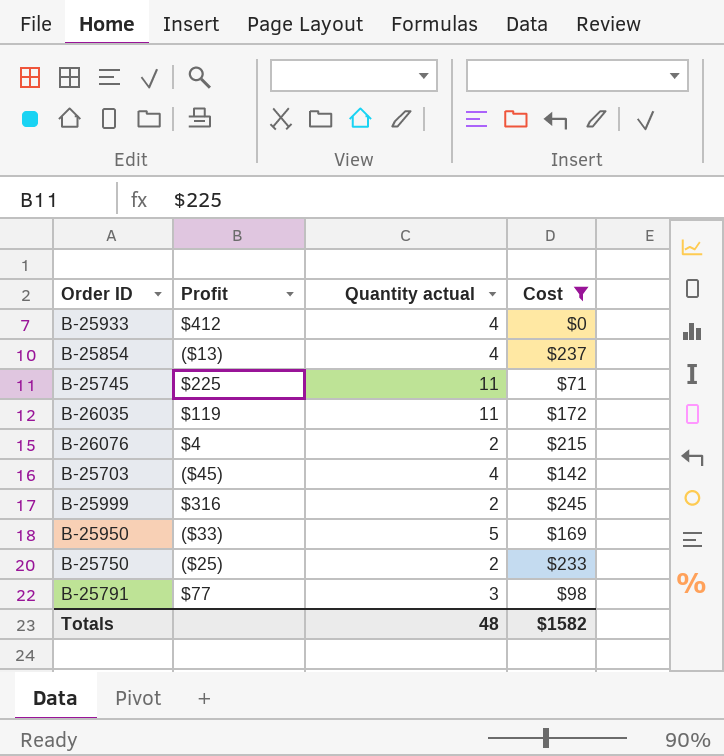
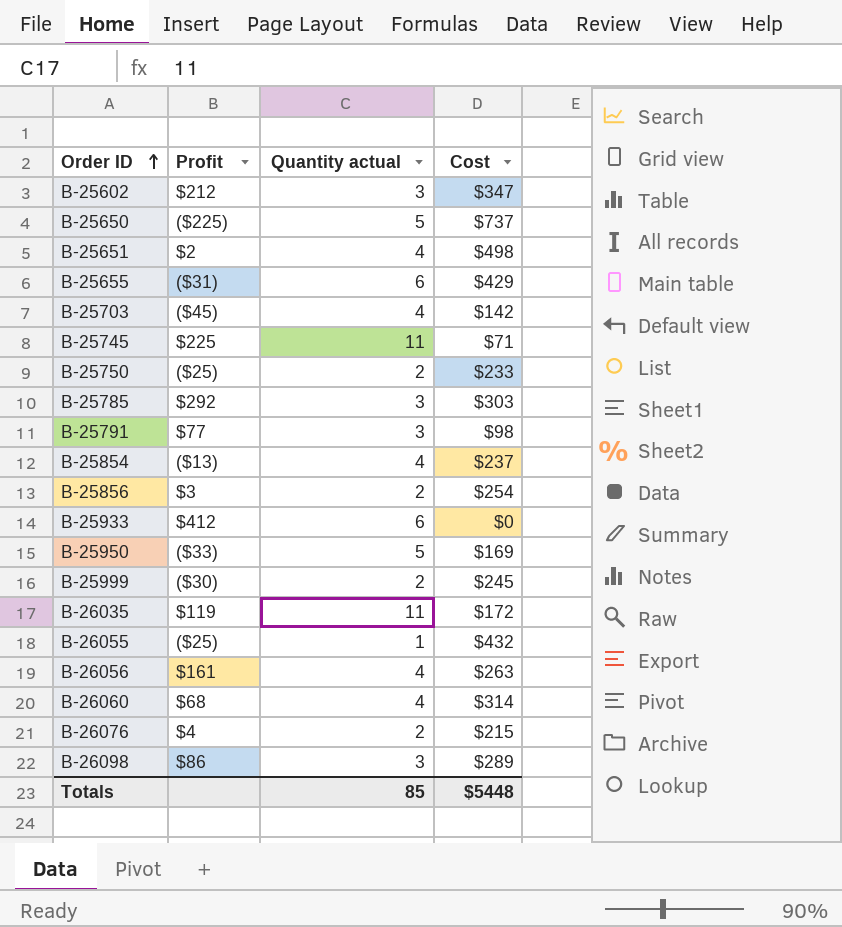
filter: Cost <= $245 -> none
row order: none -> Order ID ascending
B-25933 | Quantity actual: 4 -> 6
B-25999 | Profit: $316 -> ($30)
Totals | Quantity actual: 48 -> 85
Totals | Cost: $1582 -> $5448

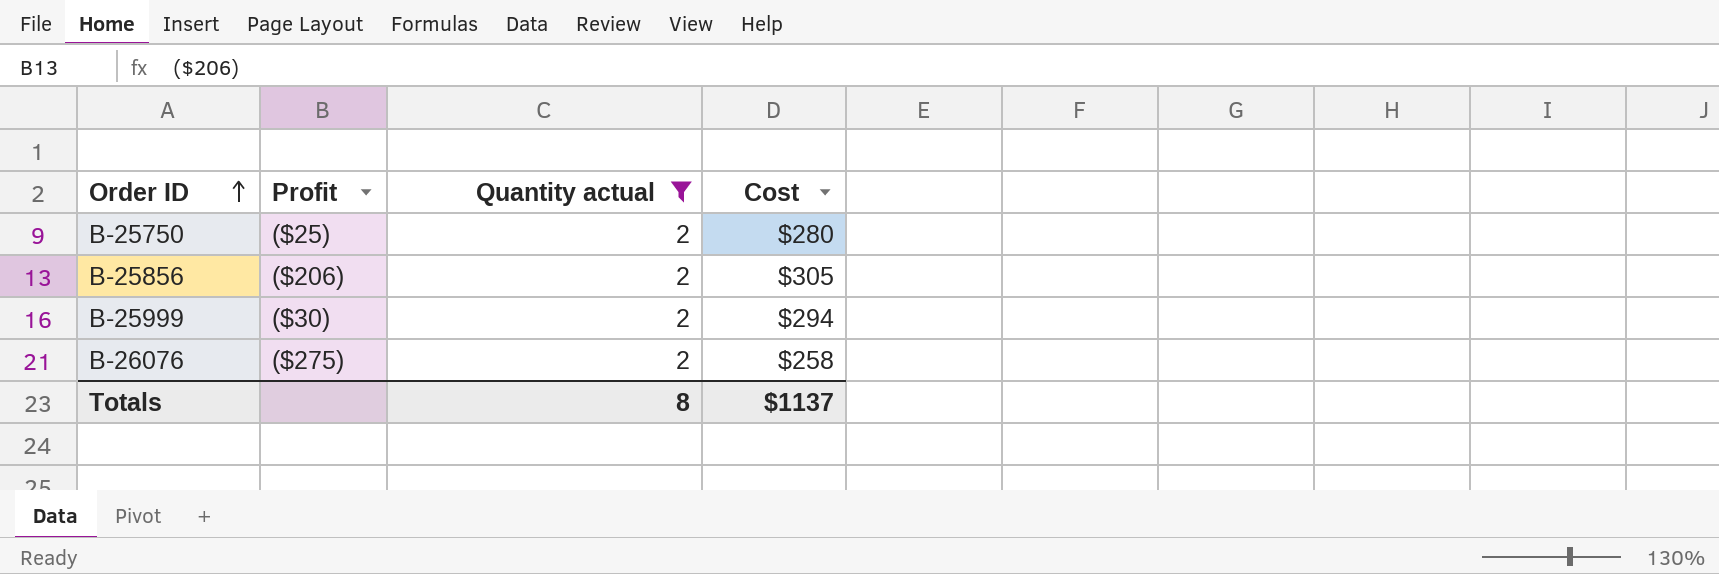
filter: none -> Quantity actual = 2
B-25750 | Cost: $233 -> $280
B-25856 | Profit: $3 -> ($206)
B-25856 | Cost: $254 -> $305
B-25999 | Cost: $245 -> $294
B-26076 | Profit: $4 -> ($275)
B-26076 | Cost: $215 -> $258
Totals | Quantity actual: 85 -> 8
Totals | Cost: $5448 -> $1137

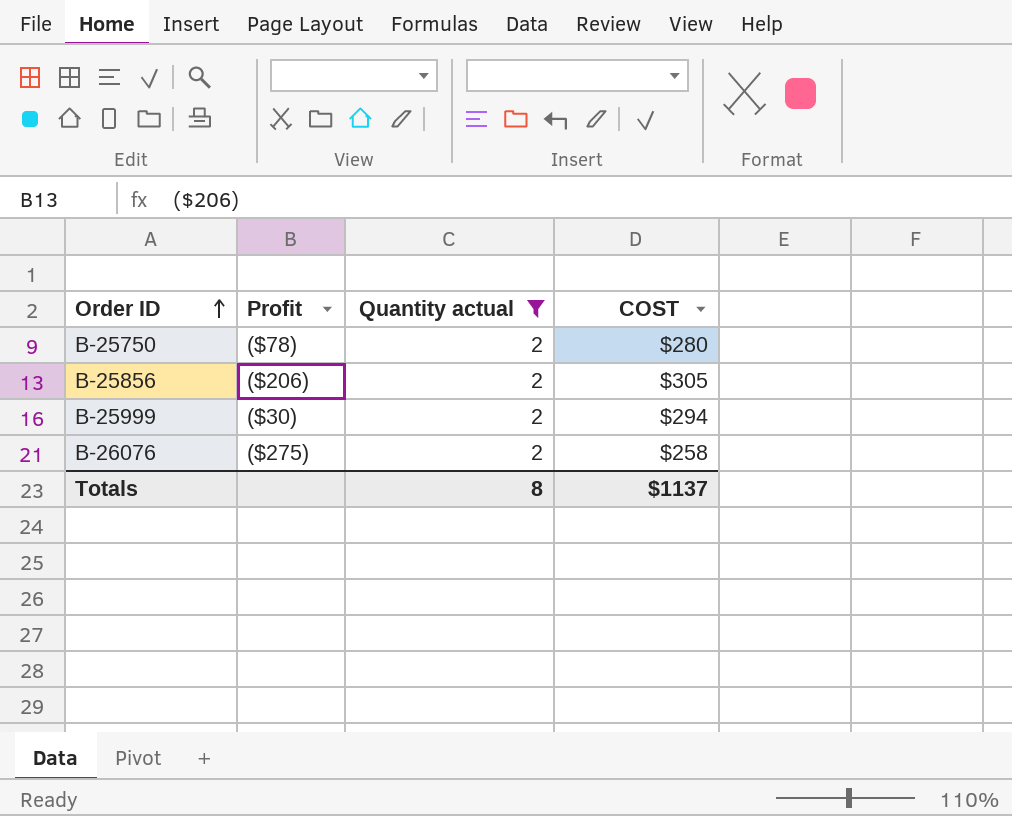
column name: Cost -> COST
B-25750 | Profit: ($25) -> ($78)

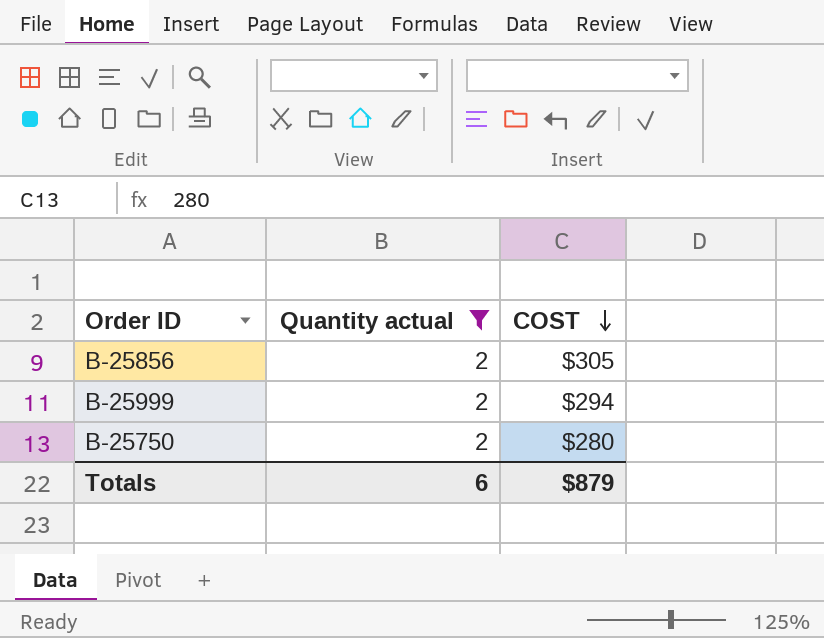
row order: Order ID ascending -> COST descending
column Profit | position: 2 -> none
row B-26076: ($275) | 2 | $258 -> none
Totals | Quantity actual: 8 -> 6
Totals | COST: $1137 -> $879

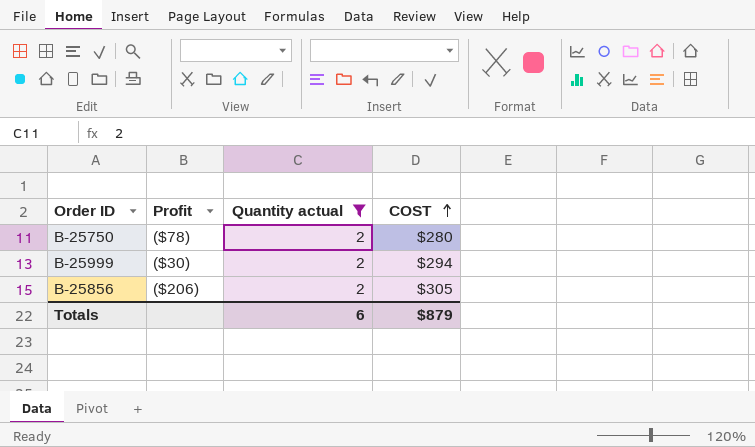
row order: COST descending -> COST ascending
column Profit | position: none -> 2

